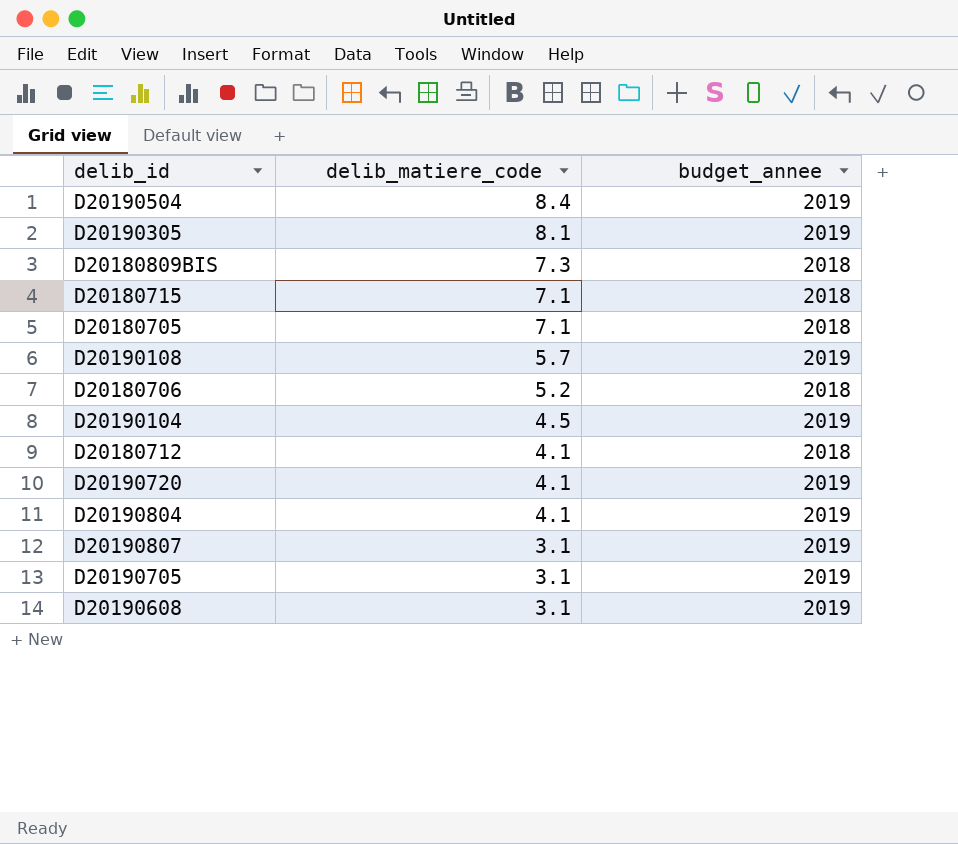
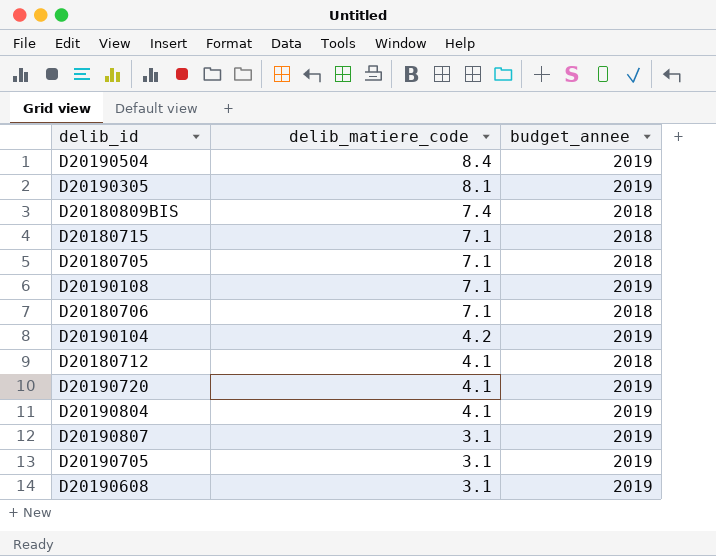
D20180809BIS | delib_matiere_code: 7.3 -> 7.4
D20190108 | delib_matiere_code: 5.7 -> 7.1
D20180706 | delib_matiere_code: 5.2 -> 7.1
D20190104 | delib_matiere_code: 4.5 -> 4.2

